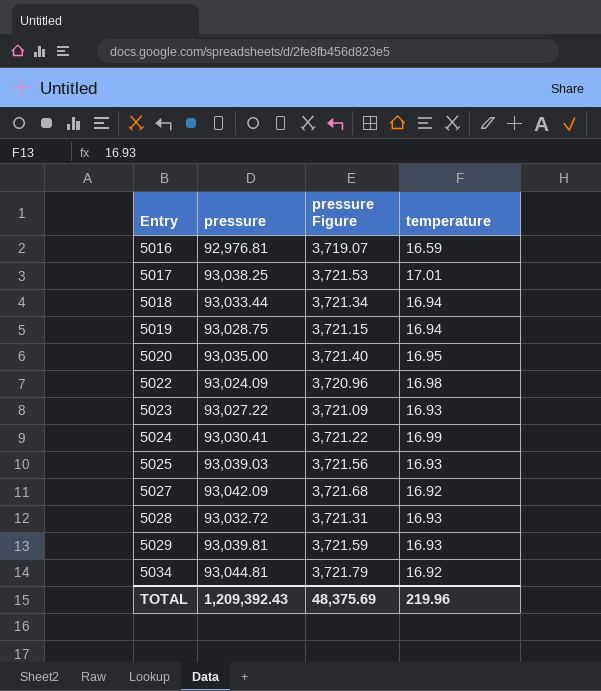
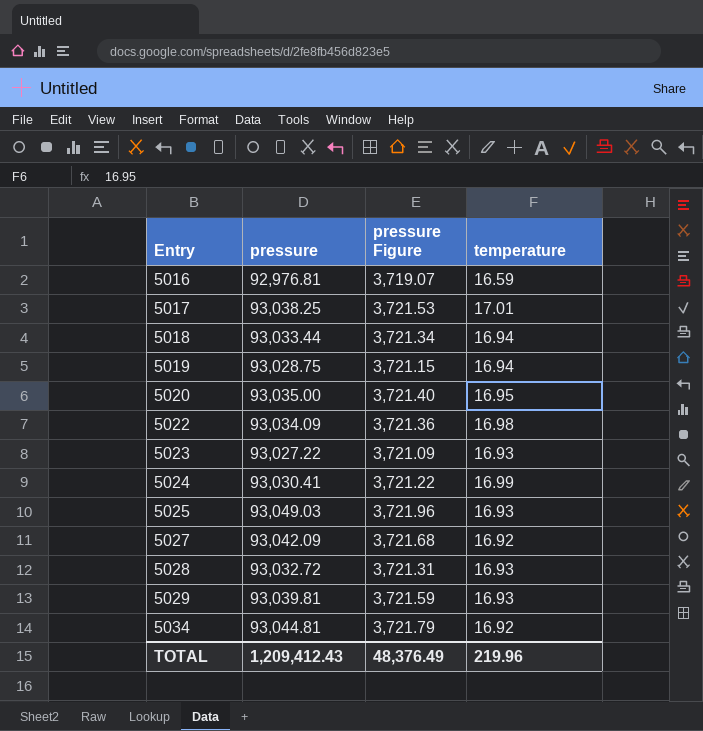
5022 | pressure: 93,024.09 -> 93,034.09
5022 | pressure Figure: 3,720.96 -> 3,721.36
5025 | pressure: 93,039.03 -> 93,049.03
5025 | pressure Figure: 3,721.56 -> 3,721.96
TOTAL | pressure: 1,209,392.43 -> 1,209,412.43
TOTAL | pressure Figure: 48,375.69 -> 48,376.49

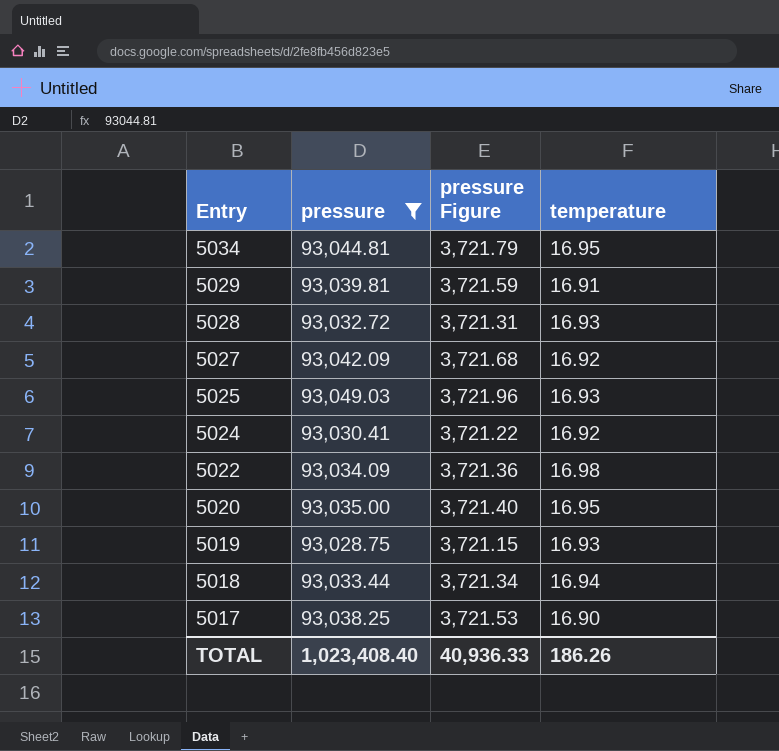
filter: none -> pressure >= 93,028.75
row order: Entry ascending -> Entry descending
5034 | temperature: 16.92 -> 16.95
5029 | temperature: 16.93 -> 16.91
5024 | temperature: 16.99 -> 16.92
5019 | temperature: 16.94 -> 16.93
5017 | temperature: 17.01 -> 16.90
TOTAL | pressure: 1,209,412.43 -> 1,023,408.40
TOTAL | pressure Figure: 48,376.49 -> 40,936.33
TOTAL | temperature: 219.96 -> 186.26

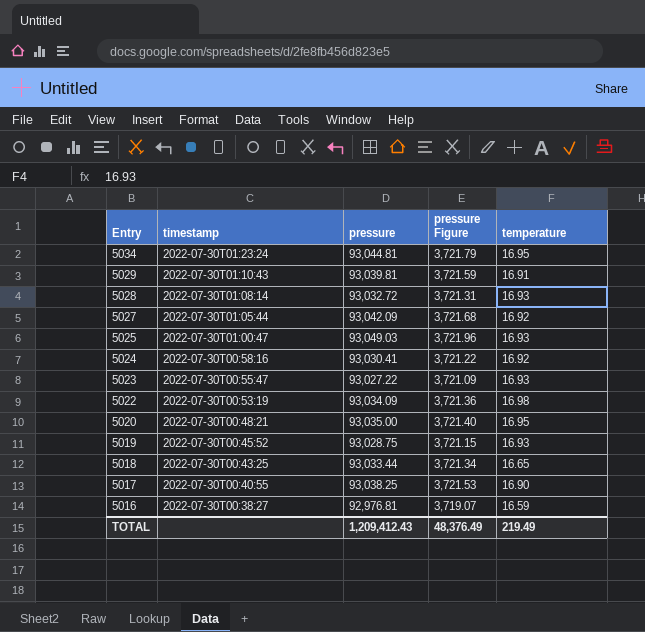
filter: pressure >= 93,028.75 -> none
column timestamp | position: none -> 2
5018 | temperature: 16.94 -> 16.65
TOTAL | pressure: 1,023,408.40 -> 1,209,412.43
TOTAL | pressure Figure: 40,936.33 -> 48,376.49
TOTAL | temperature: 186.26 -> 219.49

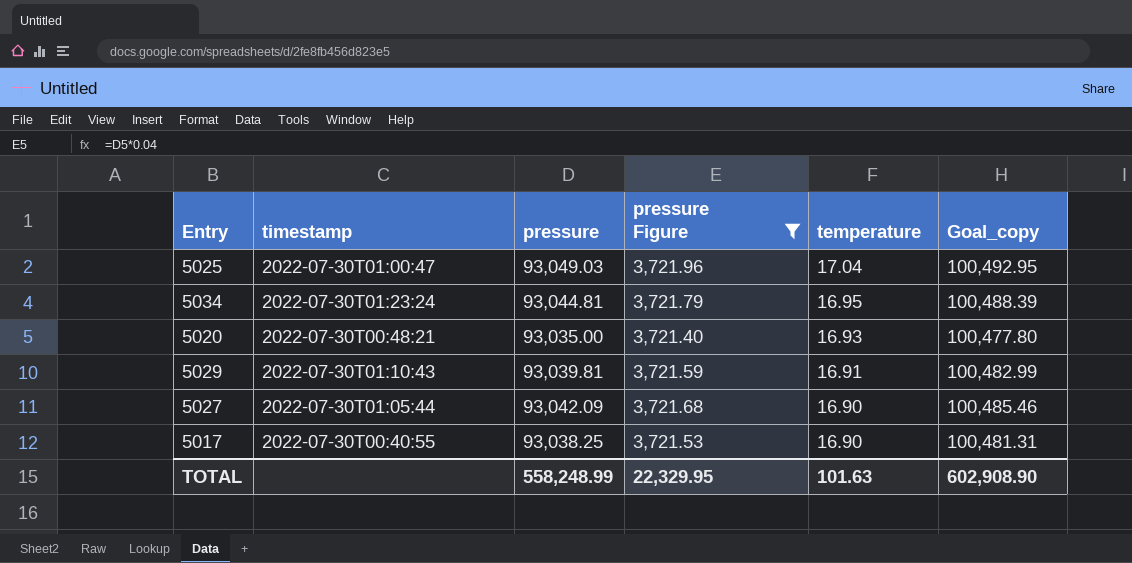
filter: none -> pressure Figure >= 3,721.40
row order: Entry descending -> temperature descending
column Goal_copy | formula: none -> [pressure] * 1.08
5025 | temperature: 16.93 -> 17.04
5020 | temperature: 16.95 -> 16.93
5027 | temperature: 16.92 -> 16.90
TOTAL | pressure: 1,209,412.43 -> 558,248.99
TOTAL | pressure Figure: 48,376.49 -> 22,329.95
TOTAL | temperature: 219.49 -> 101.63

